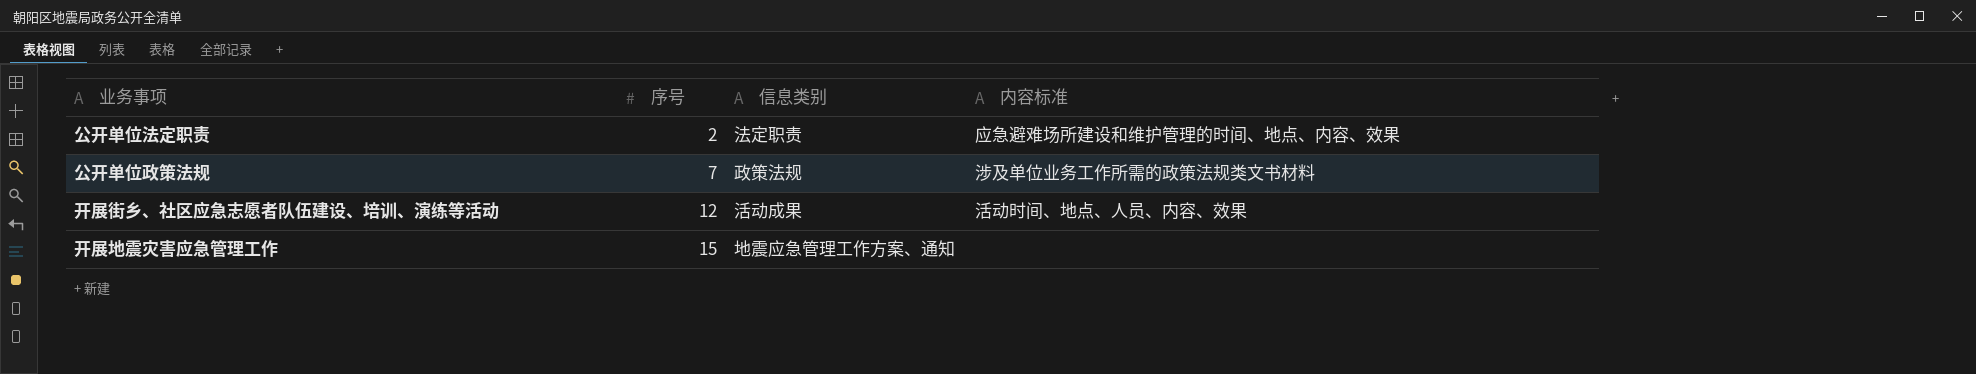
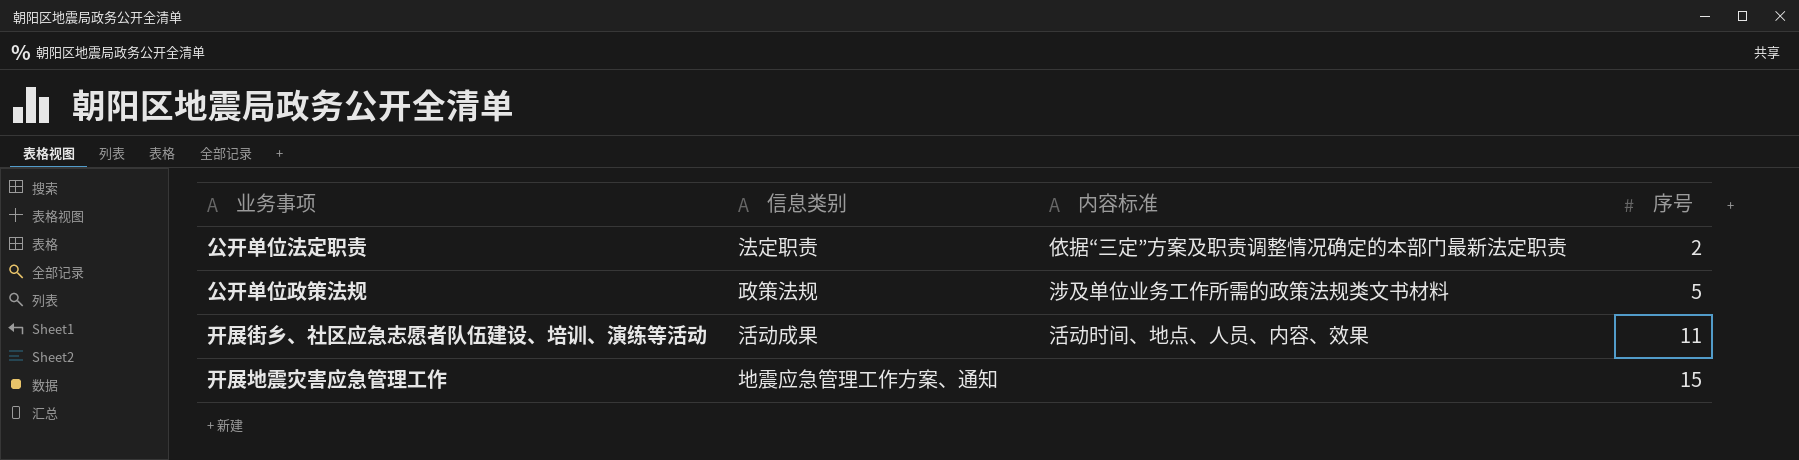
column 序号 | position: 2 -> 4
公开单位法定职责 | 内容标准: 应急避难场所建设和维护管理的时间、地点、内容、效果 -> 依据“三定”方案及职责调整情况确定的本部门最新法定职责
公开单位政策法规 | 序号: 7 -> 5
开展街乡、社区应急志愿者队伍建设、培训、演练等活动 | 序号: 12 -> 11

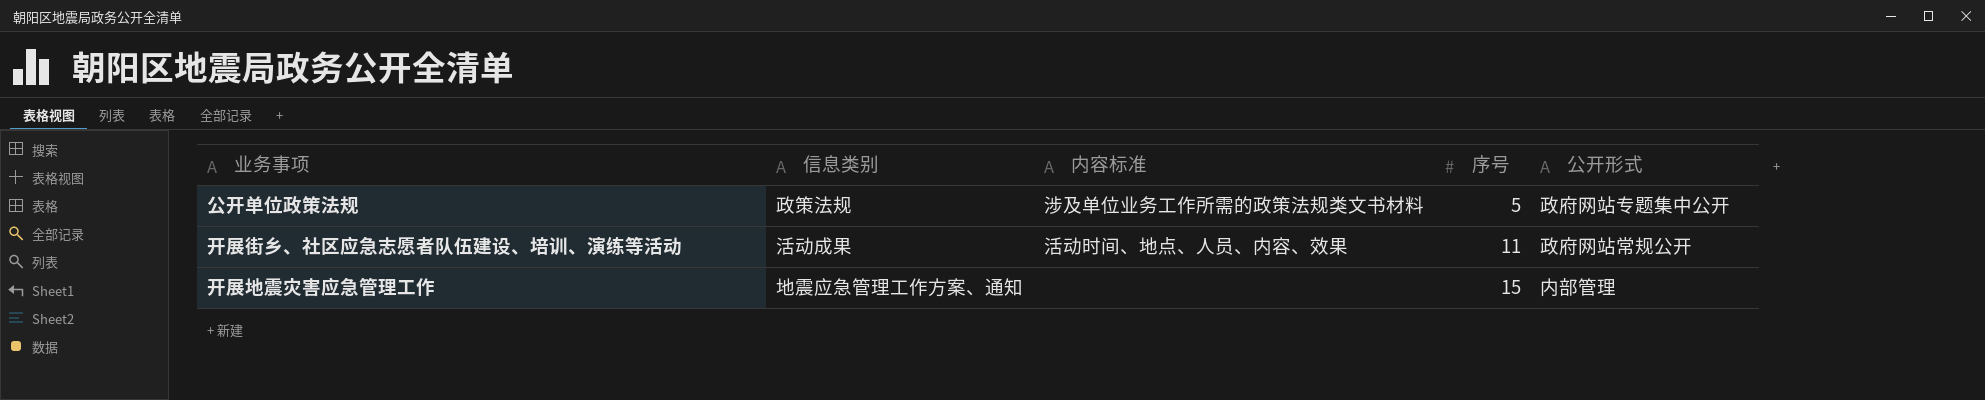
column 公开形式 | position: none -> 5
row 公开单位法定职责: 法定职责 | 依据“三定”方案及职责调整情况确定的本部门最新法定职责 | 2 -> none

